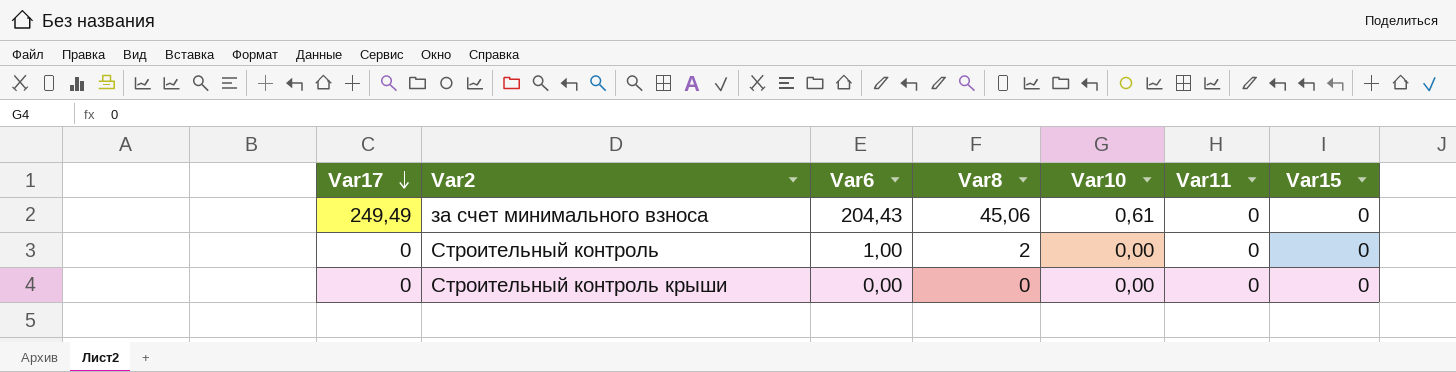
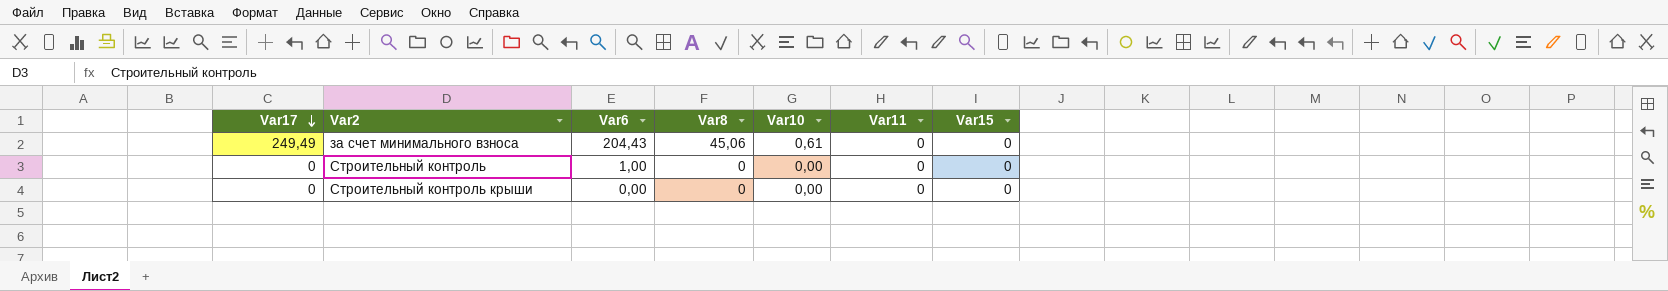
Строительный контроль | Var8: 2 -> 0

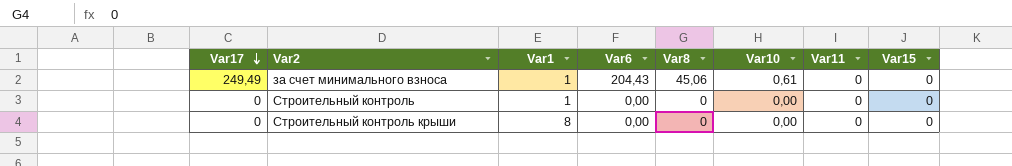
column Var1 | position: none -> 3
Строительный контроль | Var6: 1,00 -> 0,00

